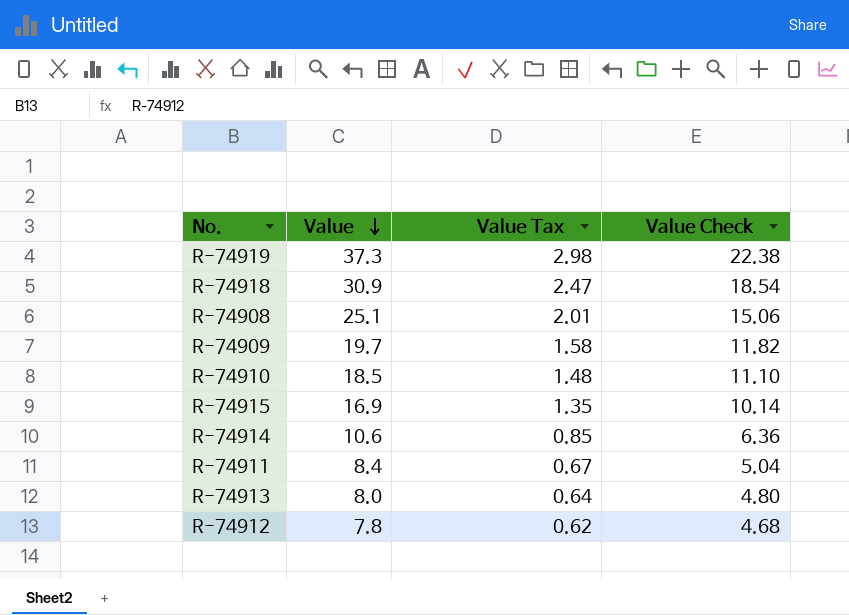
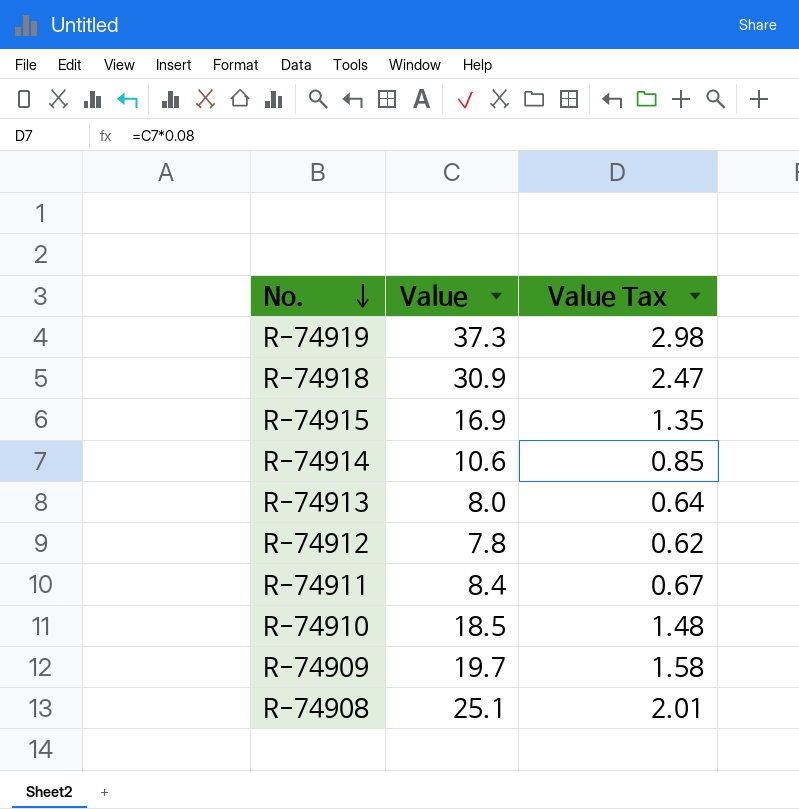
row order: Value descending -> No. descending
column Value Check | formula: [Value] * 0.6 -> none

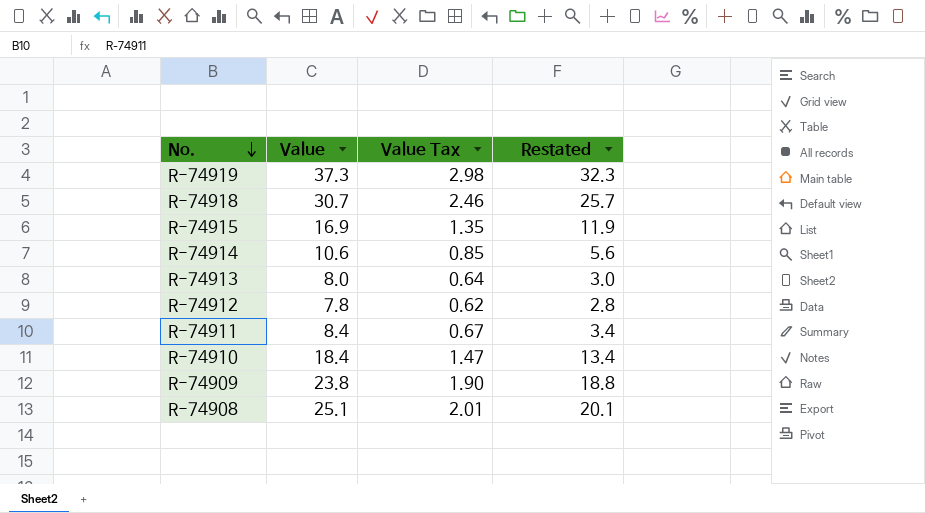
column Restated | formula: none -> [Value] - 5
R-74918 | Value: 30.9 -> 30.7
R-74918 | Value Tax: 2.47 -> 2.46
R-74910 | Value: 18.5 -> 18.4
R-74910 | Value Tax: 1.48 -> 1.47
R-74909 | Value: 19.7 -> 23.8
R-74909 | Value Tax: 1.58 -> 1.90

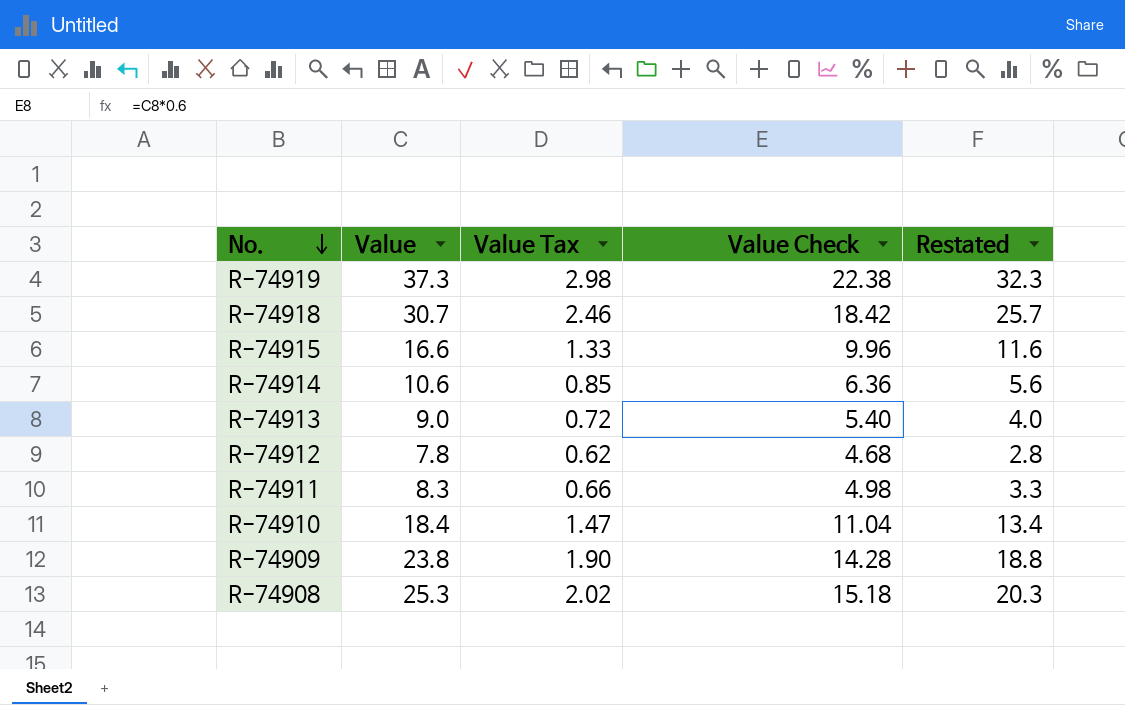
column Value Check | formula: none -> [Value] * 0.6
R-74915 | Value: 16.9 -> 16.6
R-74915 | Value Tax: 1.35 -> 1.33
R-74915 | Restated: 11.9 -> 11.6
R-74913 | Value: 8.0 -> 9.0
R-74913 | Value Tax: 0.64 -> 0.72
R-74913 | Restated: 3.0 -> 4.0
R-74911 | Value: 8.4 -> 8.3
R-74911 | Value Tax: 0.67 -> 0.66
R-74911 | Restated: 3.4 -> 3.3
R-74908 | Value: 25.1 -> 25.3
R-74908 | Value Tax: 2.01 -> 2.02
R-74908 | Restated: 20.1 -> 20.3

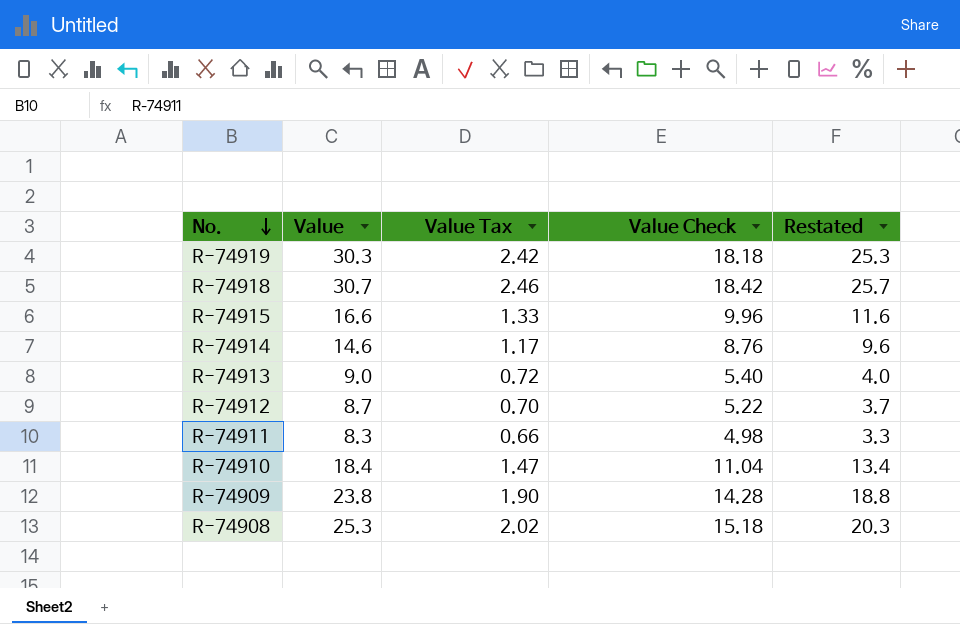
R-74919 | Value: 37.3 -> 30.3
R-74919 | Value Tax: 2.98 -> 2.42
R-74919 | Value Check: 22.38 -> 18.18
R-74919 | Restated: 32.3 -> 25.3
R-74914 | Value: 10.6 -> 14.6
R-74914 | Value Tax: 0.85 -> 1.17
R-74914 | Value Check: 6.36 -> 8.76
R-74914 | Restated: 5.6 -> 9.6
R-74912 | Value: 7.8 -> 8.7
R-74912 | Value Tax: 0.62 -> 0.70
R-74912 | Value Check: 4.68 -> 5.22
R-74912 | Restated: 2.8 -> 3.7

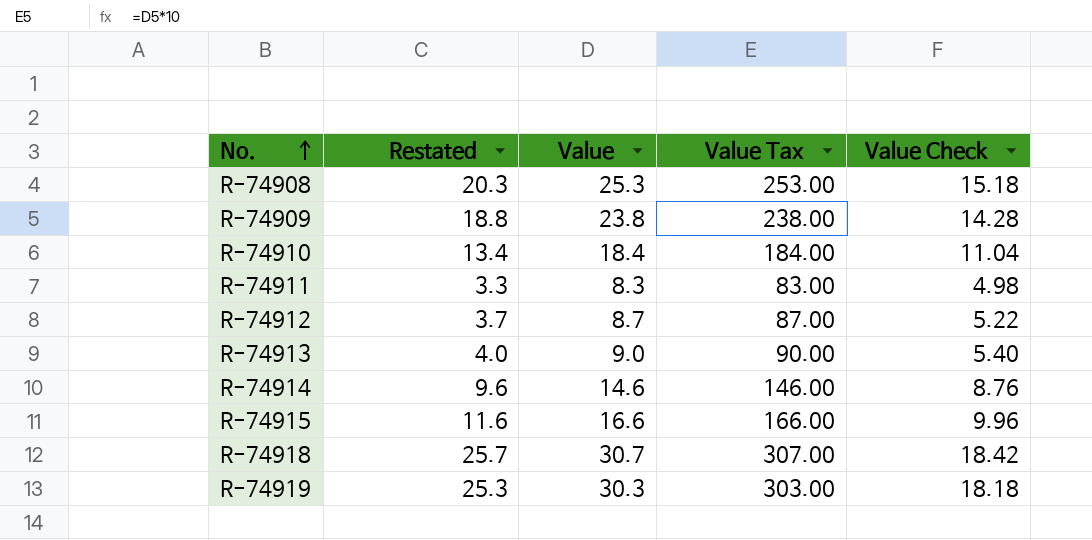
row order: No. descending -> No. ascending
column Restated | position: 5 -> 2
column Value Tax | formula: [Value] * 0.08 -> [Value] * 10

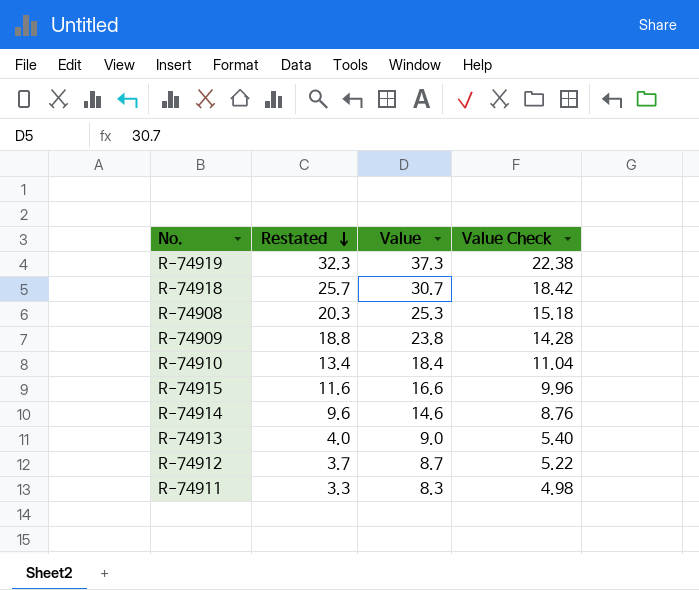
row order: No. ascending -> Restated descending
column Value Tax | formula: [Value] * 10 -> none
R-74919 | Restated: 25.3 -> 32.3
R-74919 | Value: 30.3 -> 37.3
R-74919 | Value Check: 18.18 -> 22.38

